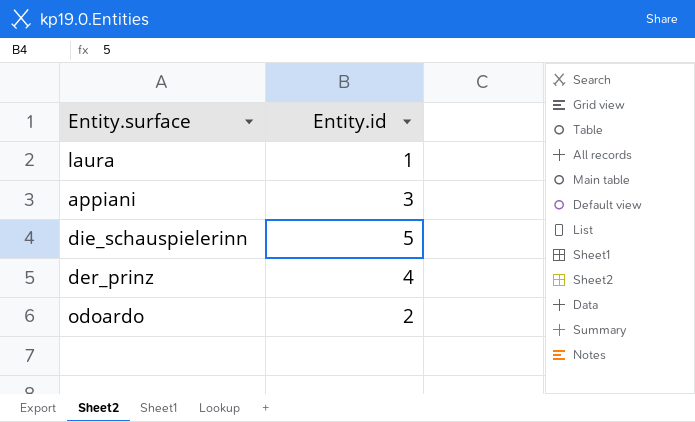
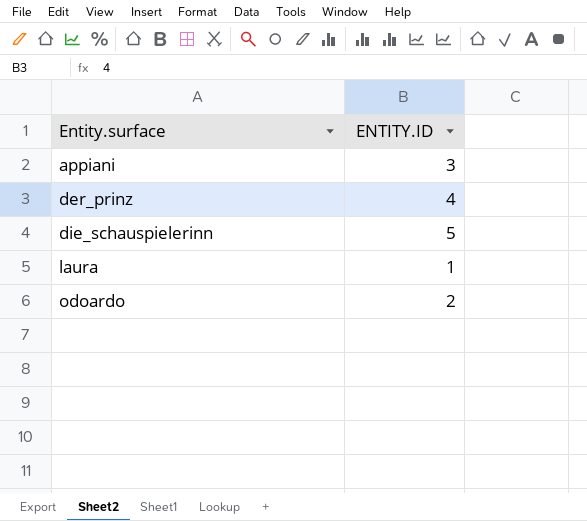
row order: none -> Entity.surface ascending
column name: Entity.id -> ENTITY.ID

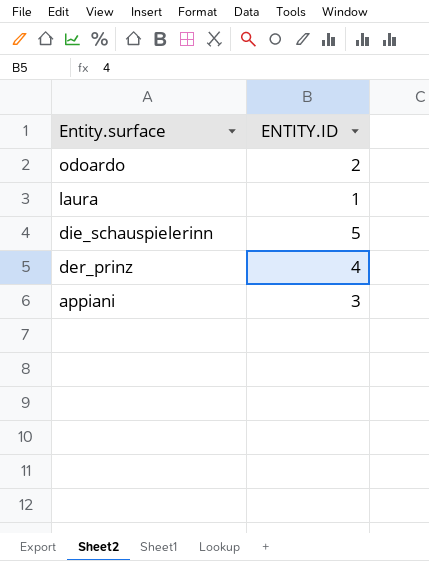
row order: Entity.surface ascending -> Entity.surface descending

